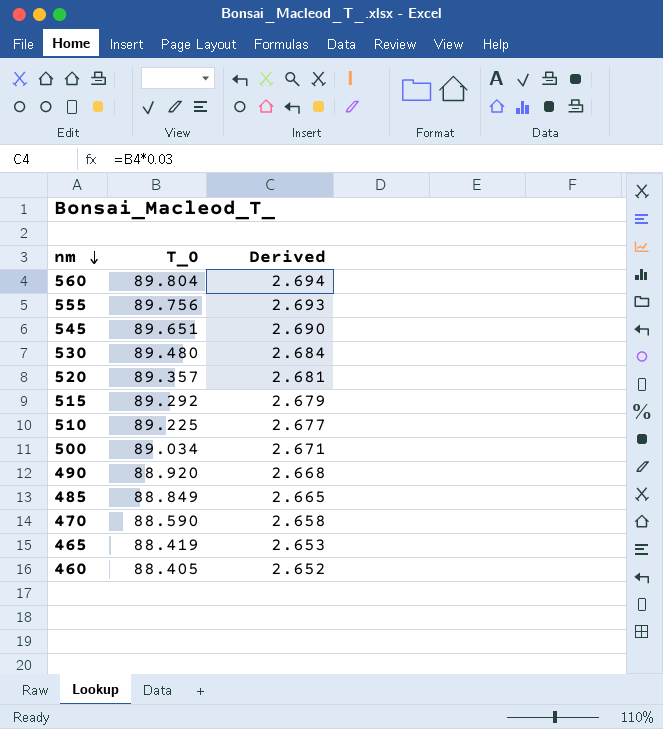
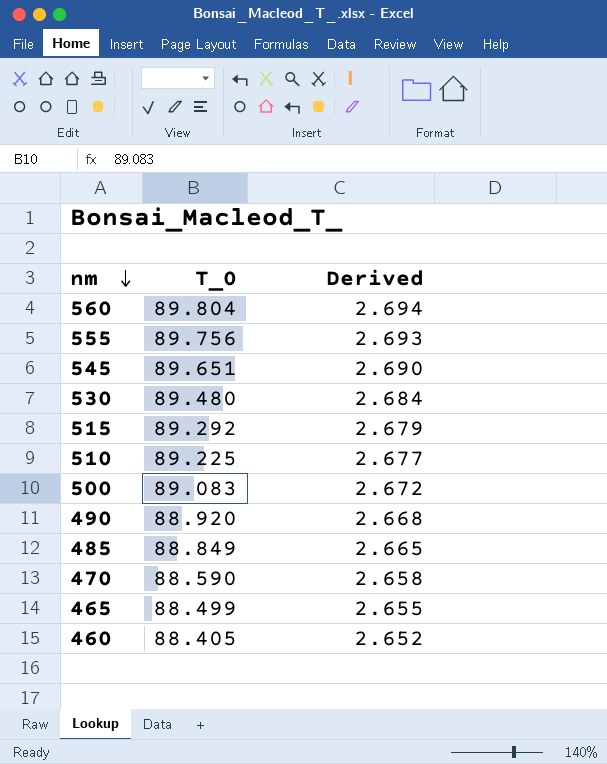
row 520: 89.357 | 2.681 -> none
500 | T_0: 89.034 -> 89.083
500 | Derived: 2.671 -> 2.672
465 | T_0: 88.419 -> 88.499
465 | Derived: 2.653 -> 2.655

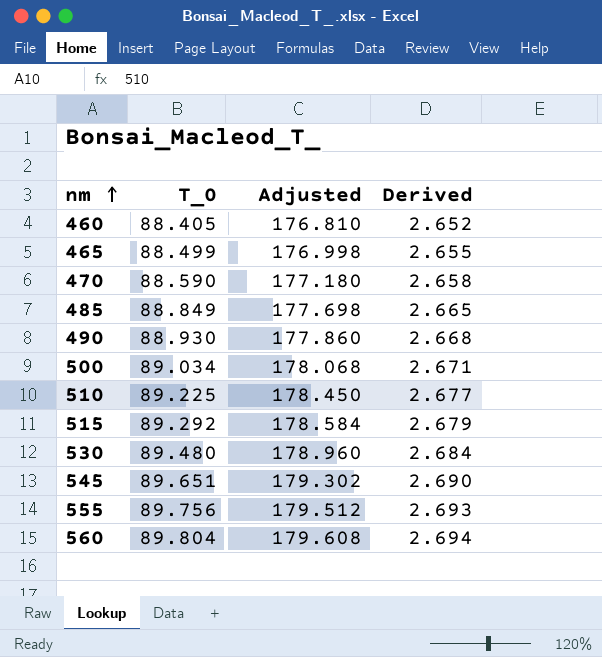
row order: nm descending -> nm ascending
column Adjusted | formula: none -> [T_0] * 2
490 | T_0: 88.920 -> 88.930
500 | T_0: 89.083 -> 89.034
500 | Derived: 2.672 -> 2.671

